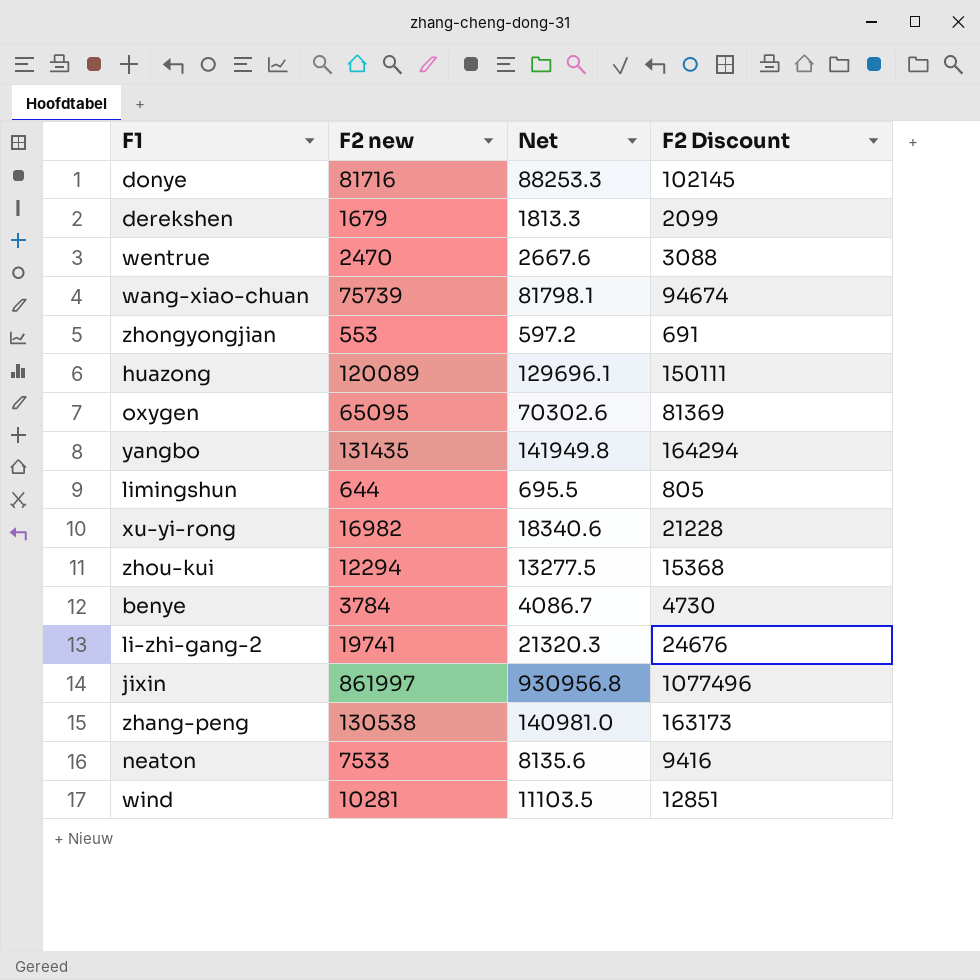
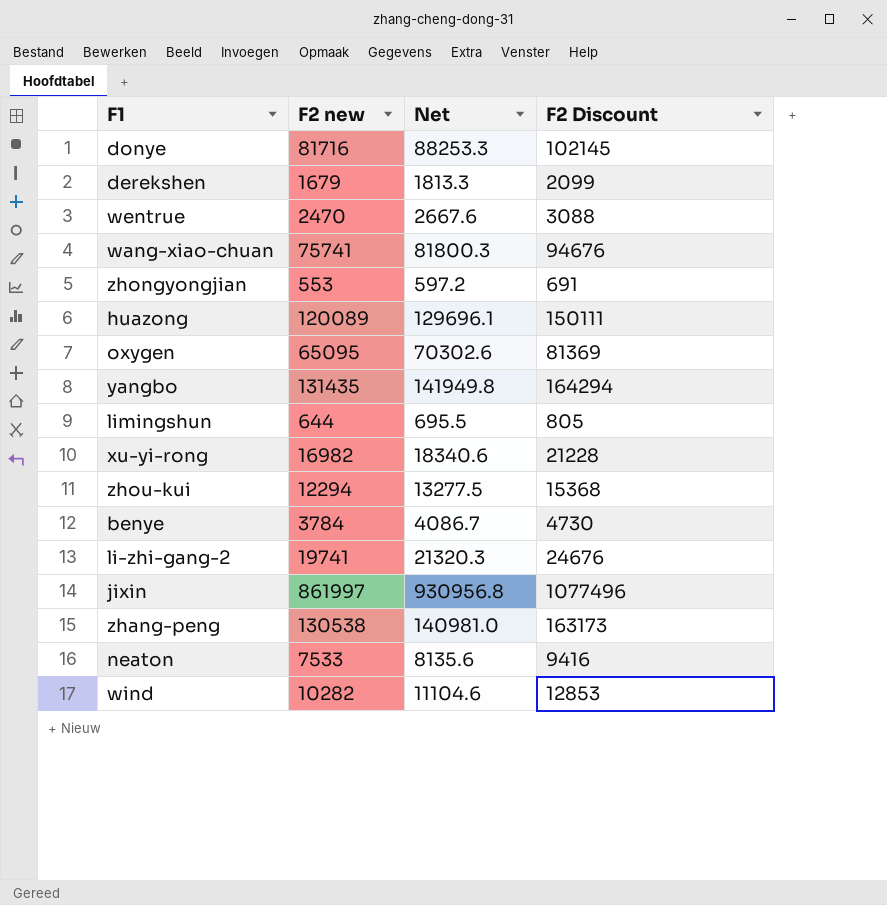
wang-xiao-chuan | F2 new: 75739 -> 75741
wang-xiao-chuan | Net: 81798.1 -> 81800.3
wang-xiao-chuan | F2 Discount: 94674 -> 94676
wind | F2 new: 10281 -> 10282
wind | Net: 11103.5 -> 11104.6
wind | F2 Discount: 12851 -> 12853

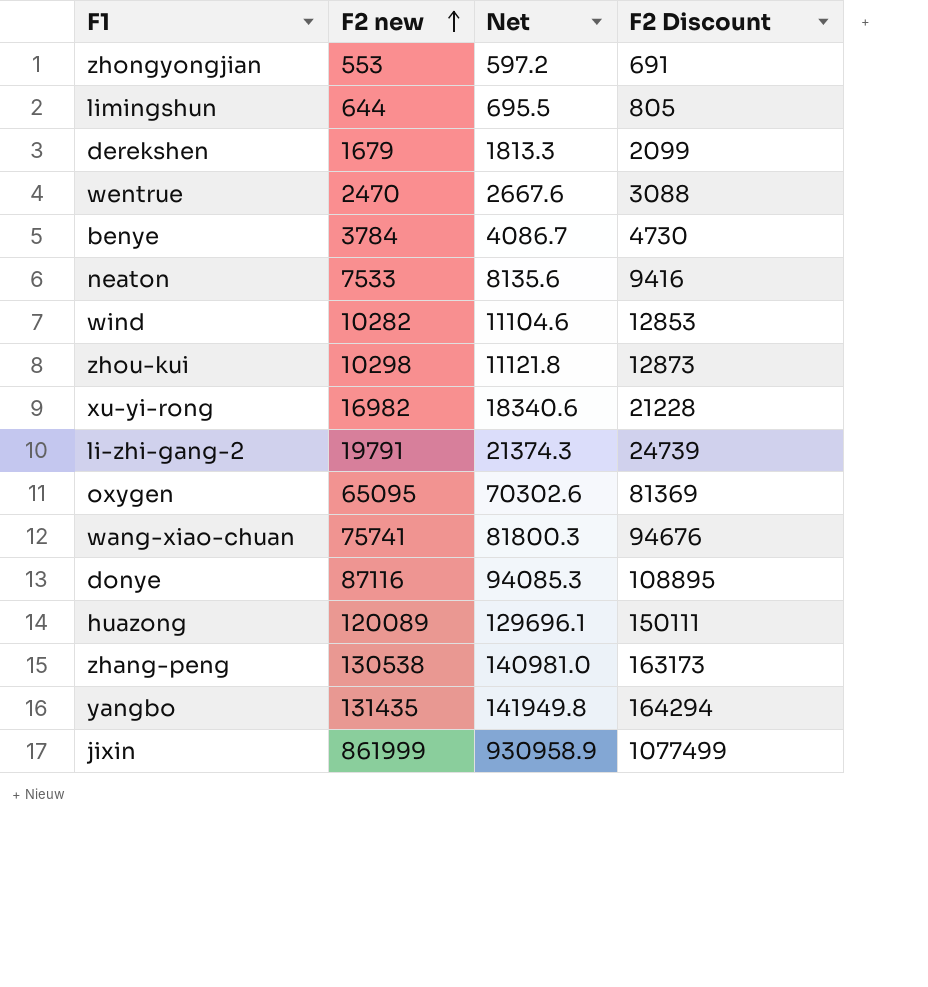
row order: none -> F2 new ascending
zhou-kui | F2 new: 12294 -> 10298
zhou-kui | Net: 13277.5 -> 11121.8
zhou-kui | F2 Discount: 15368 -> 12873
li-zhi-gang-2 | F2 new: 19741 -> 19791
li-zhi-gang-2 | Net: 21320.3 -> 21374.3
li-zhi-gang-2 | F2 Discount: 24676 -> 24739
donye | F2 new: 81716 -> 87116
donye | Net: 88253.3 -> 94085.3
donye | F2 Discount: 102145 -> 108895
jixin | F2 new: 861997 -> 861999
jixin | Net: 930956.8 -> 930958.9
jixin | F2 Discount: 1077496 -> 1077499

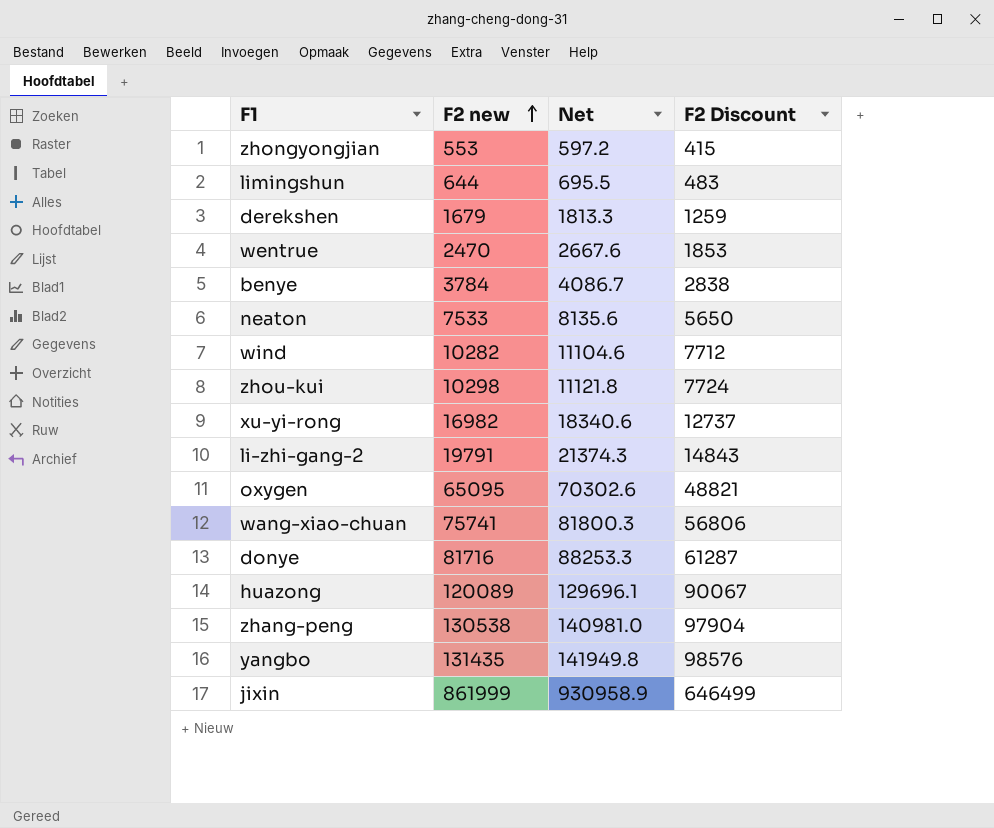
column F2 Discount | formula: [F2 new] * 1.25 -> [F2 new] * 0.75
donye | F2 new: 87116 -> 81716
donye | Net: 94085.3 -> 88253.3

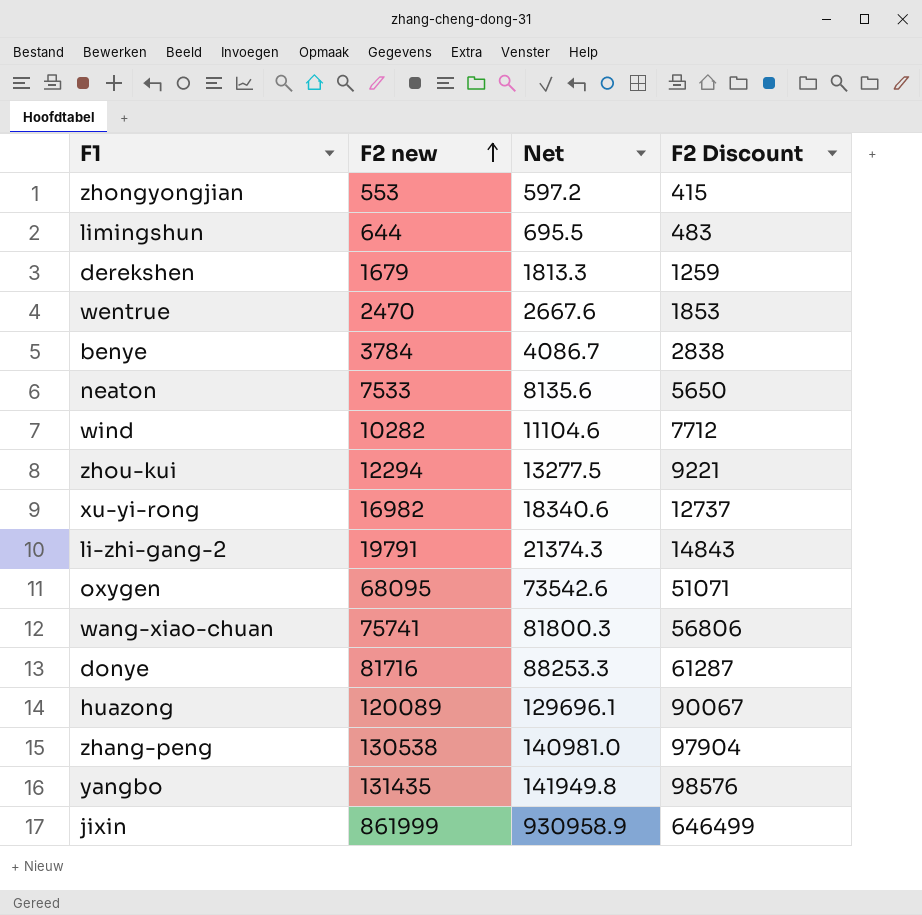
zhou-kui | F2 new: 10298 -> 12294
zhou-kui | Net: 11121.8 -> 13277.5
zhou-kui | F2 Discount: 7724 -> 9221
oxygen | F2 new: 65095 -> 68095
oxygen | Net: 70302.6 -> 73542.6
oxygen | F2 Discount: 48821 -> 51071

